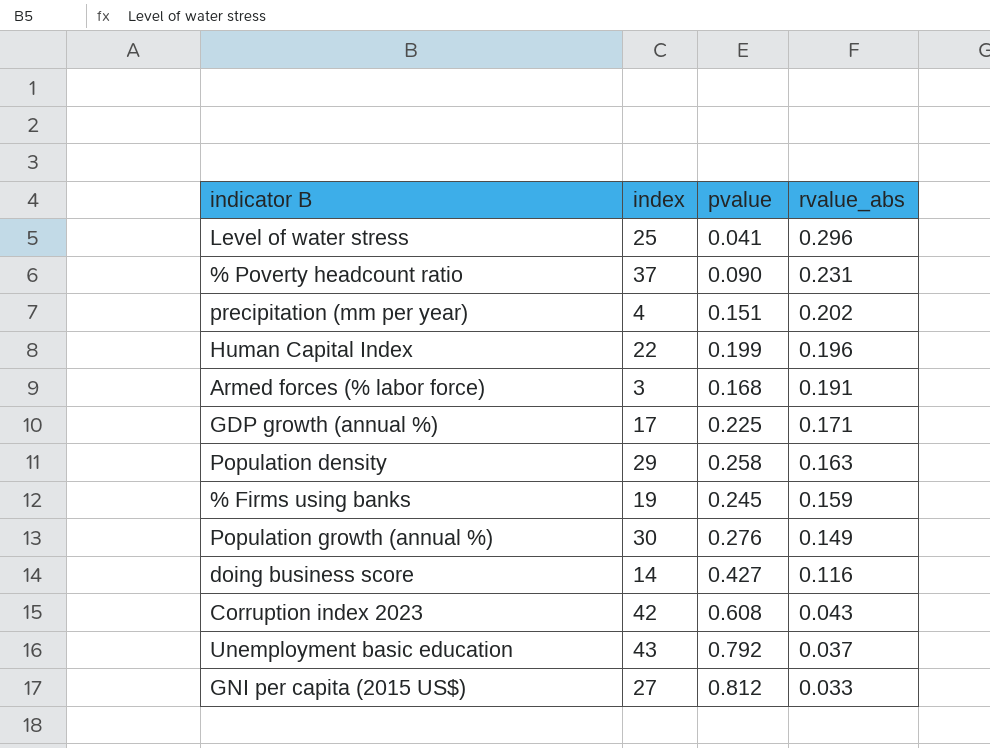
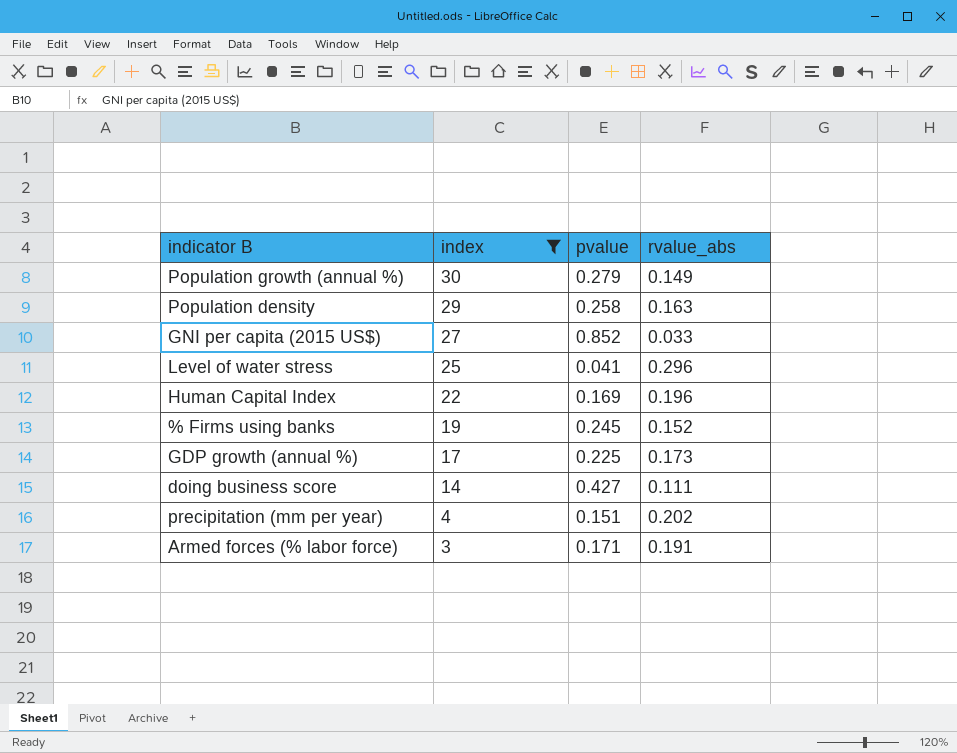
filter: none -> index <= 30
row order: rvalue_abs descending -> index descending
Population growth (annual %) | pvalue: 0.276 -> 0.279
GNI per capita (2015 US$) | pvalue: 0.812 -> 0.852
Human Capital Index | pvalue: 0.199 -> 0.169
% Firms using banks | rvalue_abs: 0.159 -> 0.152
GDP growth (annual %) | rvalue_abs: 0.171 -> 0.173
doing business score | rvalue_abs: 0.116 -> 0.111
Armed forces (% labor force) | pvalue: 0.168 -> 0.171

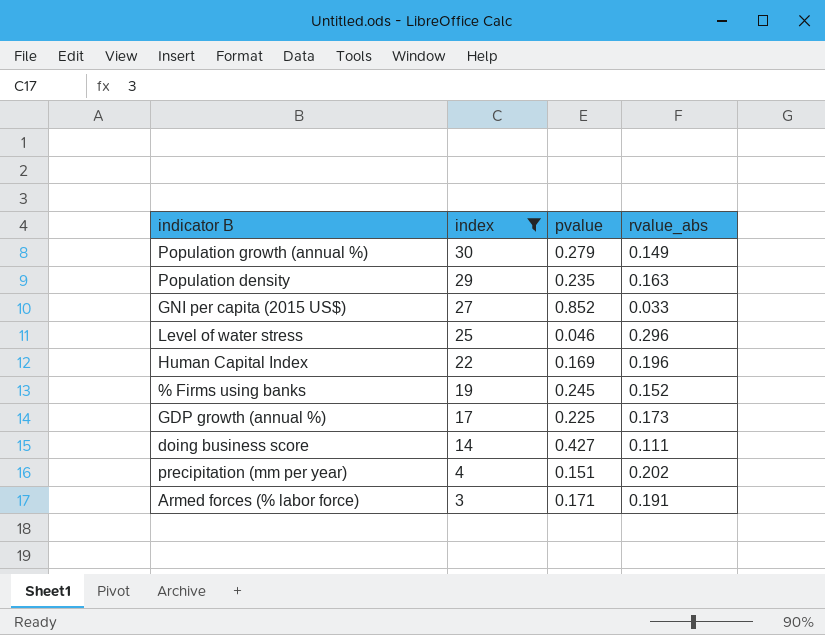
Population density | pvalue: 0.258 -> 0.235
Level of water stress | pvalue: 0.041 -> 0.046

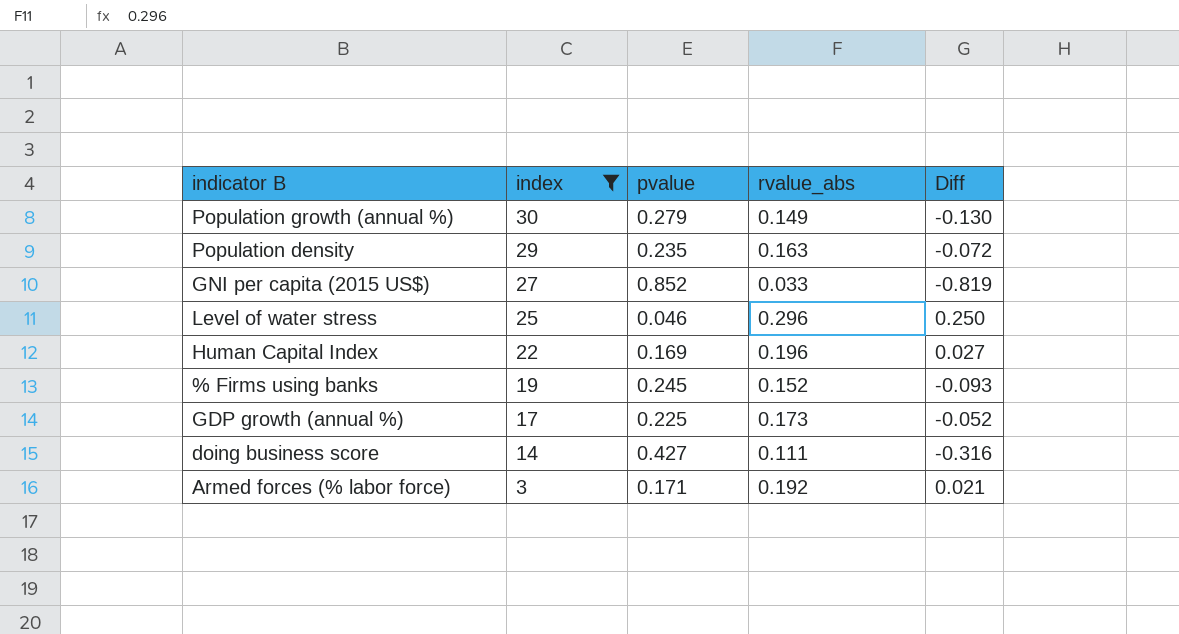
column Diff | formula: none -> [rvalue_abs] - [pvalue]
row precipitation (mm per year): 4 | 0.151 | 0.202 -> none
Armed forces (% labor force) | rvalue_abs: 0.191 -> 0.192

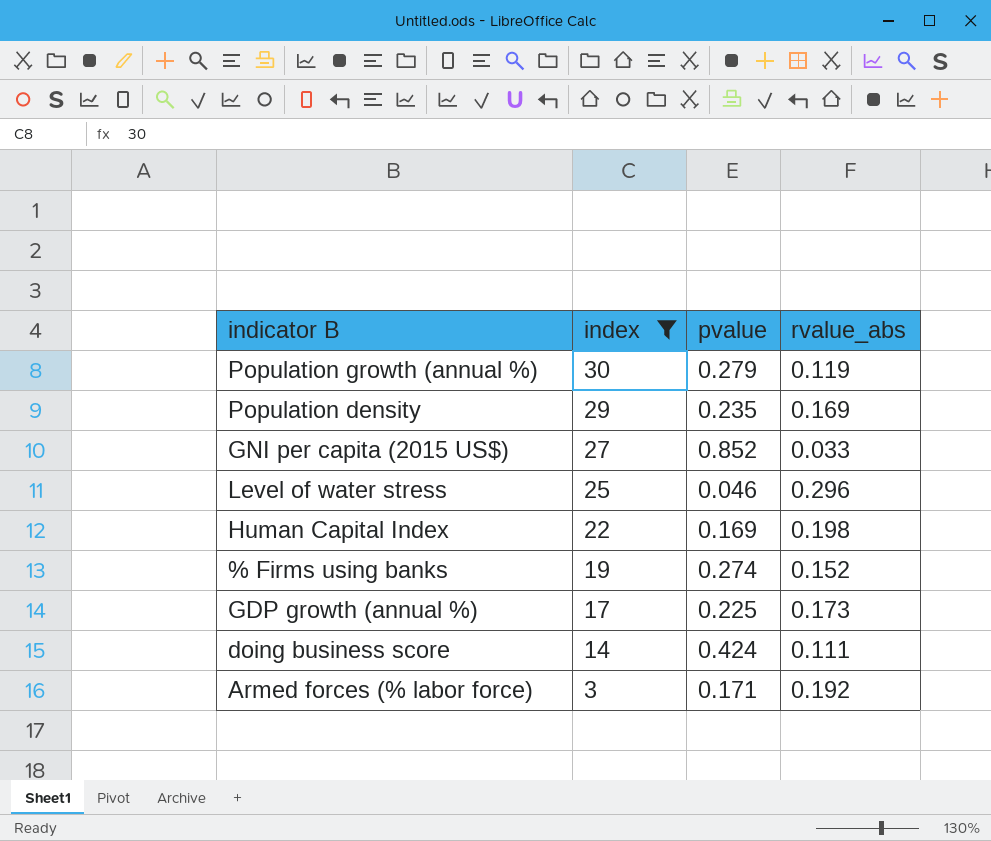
column Diff | formula: [rvalue_abs] - [pvalue] -> none
Population growth (annual %) | rvalue_abs: 0.149 -> 0.119
Population density | rvalue_abs: 0.163 -> 0.169
Human Capital Index | rvalue_abs: 0.196 -> 0.198
% Firms using banks | pvalue: 0.245 -> 0.274
doing business score | pvalue: 0.427 -> 0.424

